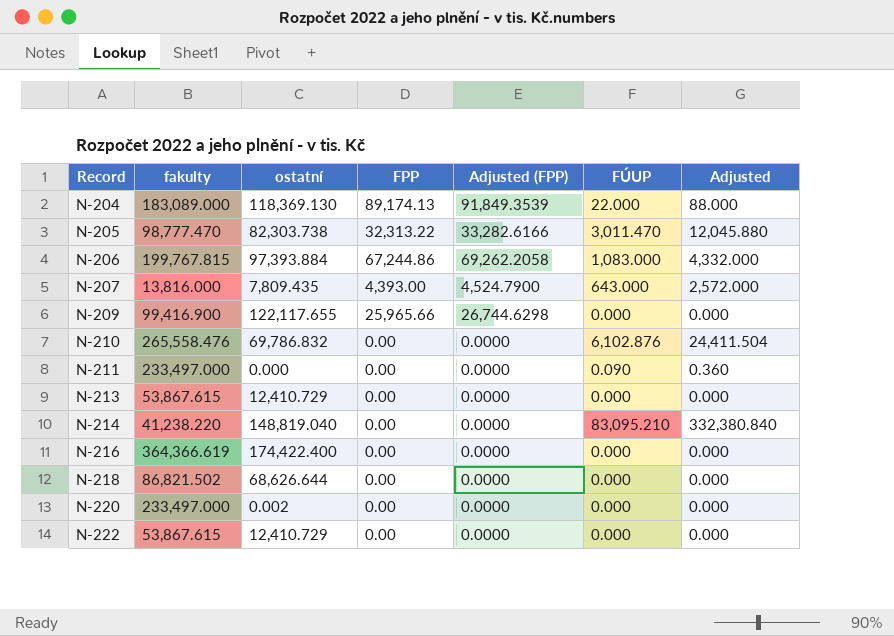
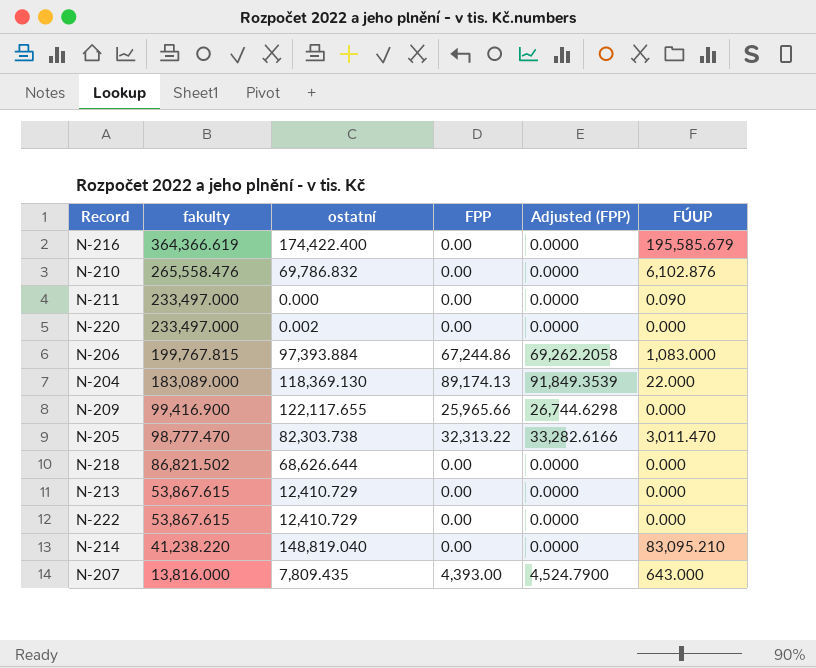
row order: Record ascending -> fakulty descending
column Adjusted | formula: [FÚUP] * 4 -> none
N-216 | FÚUP: 0.000 -> 195,585.679

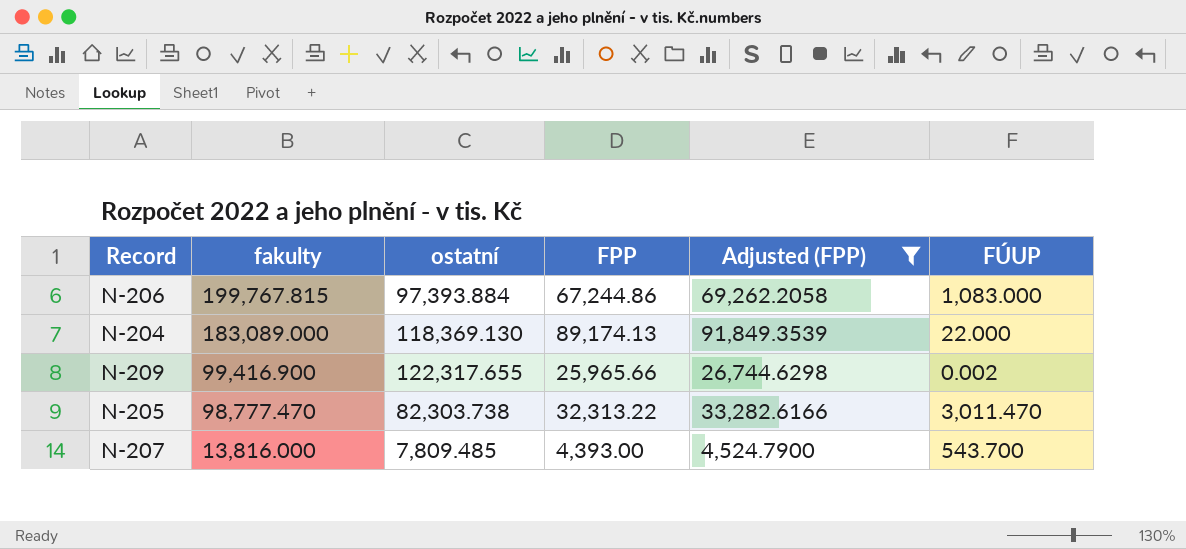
filter: none -> Adjusted (FPP) != 0.0000
N-209 | ostatní: 122,117.655 -> 122,317.655
N-209 | FÚUP: 0.000 -> 0.002
N-207 | ostatní: 7,809.435 -> 7,809.485
N-207 | FÚUP: 643.000 -> 543.700

